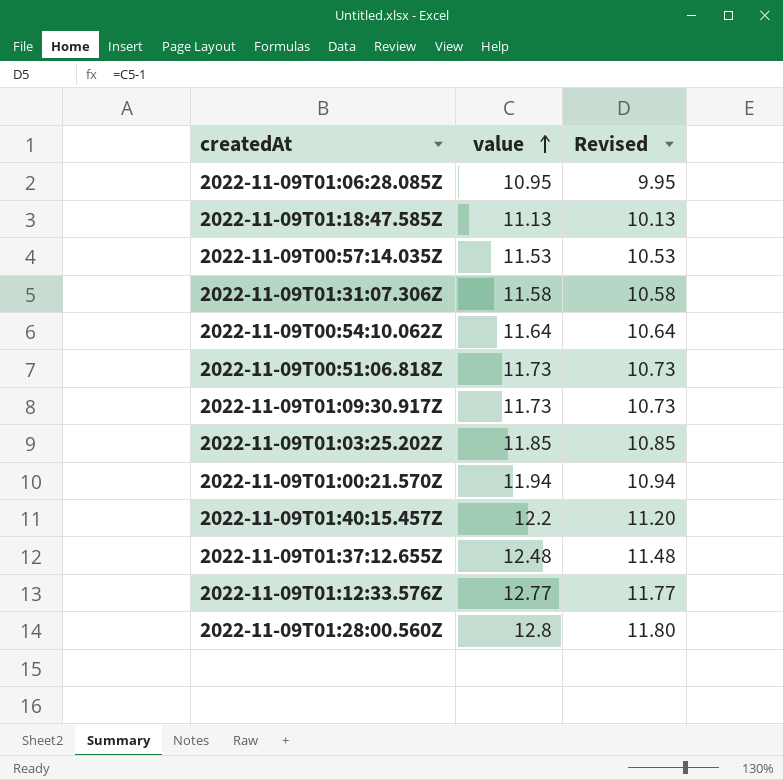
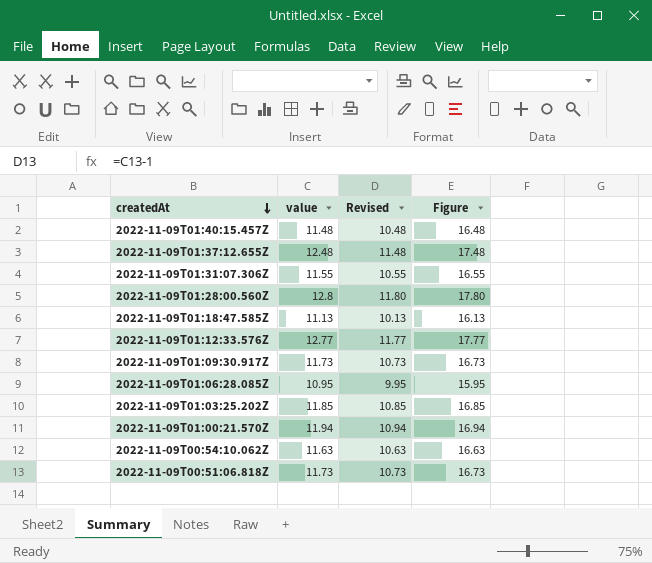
row order: value ascending -> createdAt descending
column Figure | formula: none -> [value] + 5
row 2022-11-09T00:57:14.035Z: 11.53 | 10.53 -> none
2022-11-09T01:40:15.457Z | value: 12.2 -> 11.48
2022-11-09T01:40:15.457Z | Revised: 11.20 -> 10.48
2022-11-09T01:31:07.306Z | value: 11.58 -> 11.55
2022-11-09T01:31:07.306Z | Revised: 10.58 -> 10.55
2022-11-09T00:54:10.062Z | value: 11.64 -> 11.63
2022-11-09T00:54:10.062Z | Revised: 10.64 -> 10.63

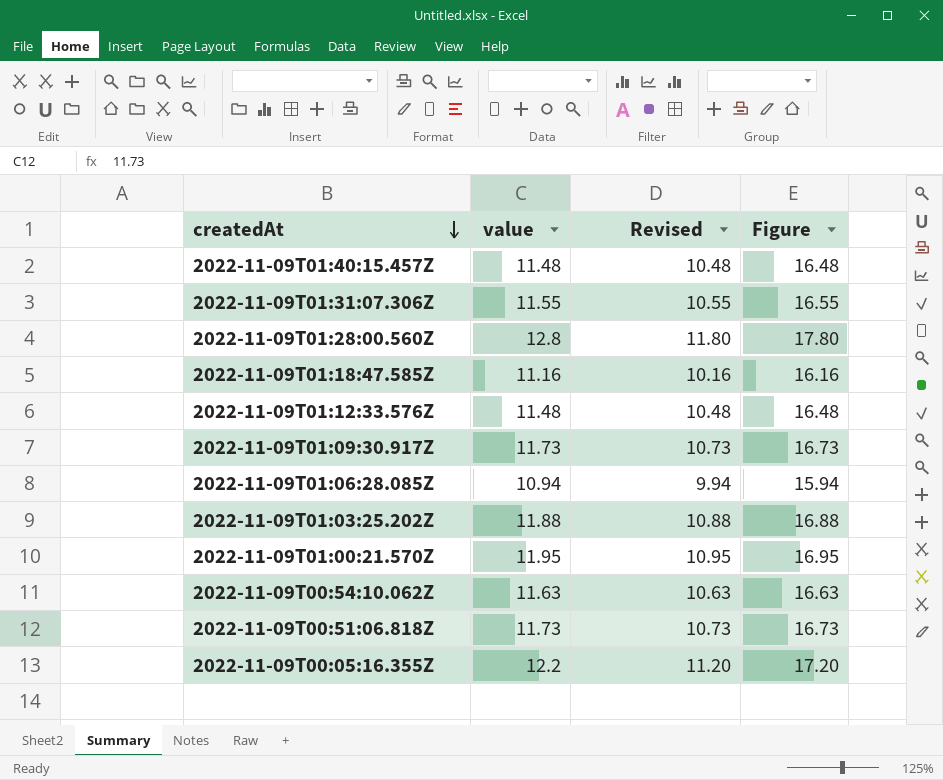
row 2022-11-09T01:37:12.655Z: 12.48 | 11.48 | 17.48 -> none
2022-11-09T01:18:47.585Z | value: 11.13 -> 11.16
2022-11-09T01:18:47.585Z | Revised: 10.13 -> 10.16
2022-11-09T01:18:47.585Z | Figure: 16.13 -> 16.16
2022-11-09T01:12:33.576Z | value: 12.77 -> 11.48
2022-11-09T01:12:33.576Z | Revised: 11.77 -> 10.48
2022-11-09T01:12:33.576Z | Figure: 17.77 -> 16.48
2022-11-09T01:06:28.085Z | value: 10.95 -> 10.94
2022-11-09T01:06:28.085Z | Revised: 9.95 -> 9.94
2022-11-09T01:06:28.085Z | Figure: 15.95 -> 15.94
2022-11-09T01:03:25.202Z | value: 11.85 -> 11.88
2022-11-09T01:03:25.202Z | Revised: 10.85 -> 10.88
2022-11-09T01:03:25.202Z | Figure: 16.85 -> 16.88
2022-11-09T01:00:21.570Z | value: 11.94 -> 11.95
2022-11-09T01:00:21.570Z | Revised: 10.94 -> 10.95
2022-11-09T01:00:21.570Z | Figure: 16.94 -> 16.95
row 2022-11-09T00:05:16.355Z: none -> 12.2 | 11.20 | 17.20

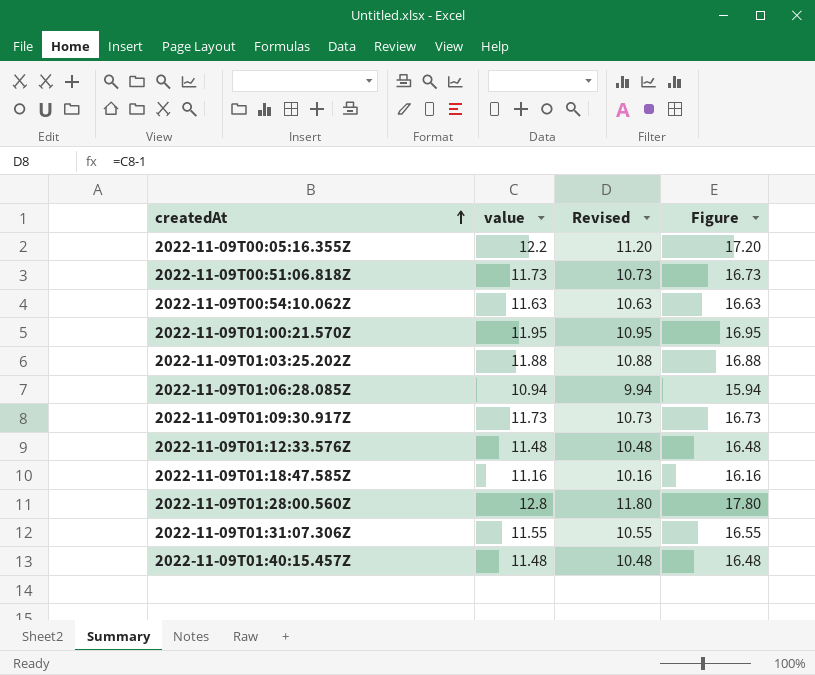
row order: createdAt descending -> createdAt ascending

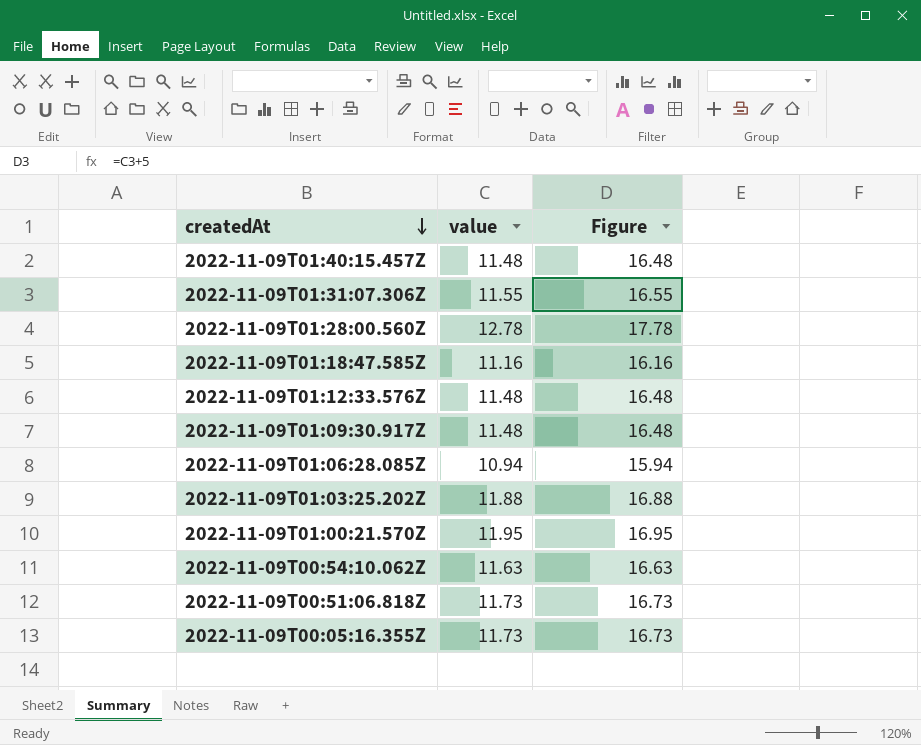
row order: createdAt ascending -> createdAt descending
column Revised | formula: [value] - 1 -> none
2022-11-09T01:28:00.560Z | value: 12.8 -> 12.78
2022-11-09T01:28:00.560Z | Figure: 17.80 -> 17.78
2022-11-09T01:09:30.917Z | value: 11.73 -> 11.48
2022-11-09T01:09:30.917Z | Figure: 16.73 -> 16.48
2022-11-09T00:05:16.355Z | value: 12.2 -> 11.73
2022-11-09T00:05:16.355Z | Figure: 17.20 -> 16.73

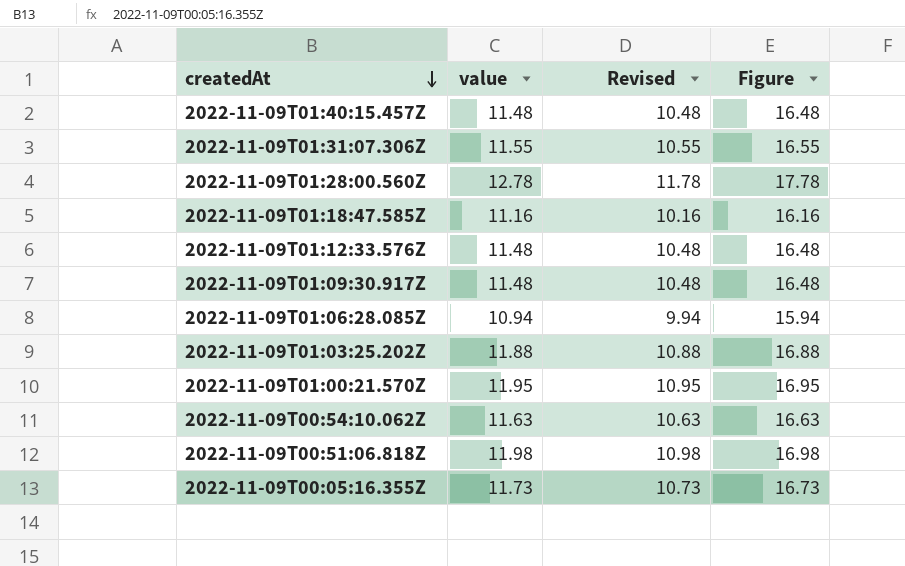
column Revised | formula: none -> [value] - 1
2022-11-09T00:51:06.818Z | value: 11.73 -> 11.98
2022-11-09T00:51:06.818Z | Figure: 16.73 -> 16.98

